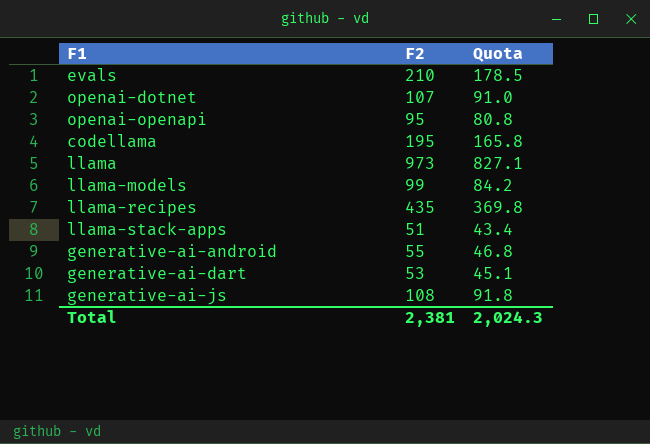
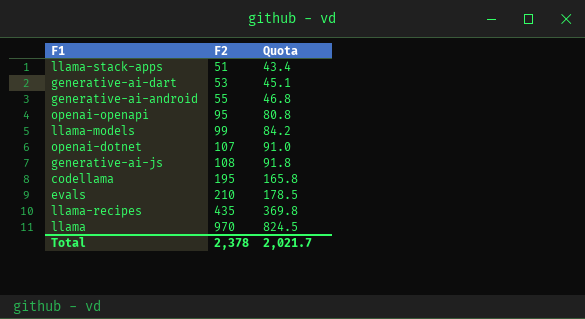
row order: none -> F2 ascending
llama | F2: 973 -> 970
llama | Quota: 827.1 -> 824.5
Total | F2: 2,381 -> 2,378
Total | Quota: 2,024.3 -> 2,021.7

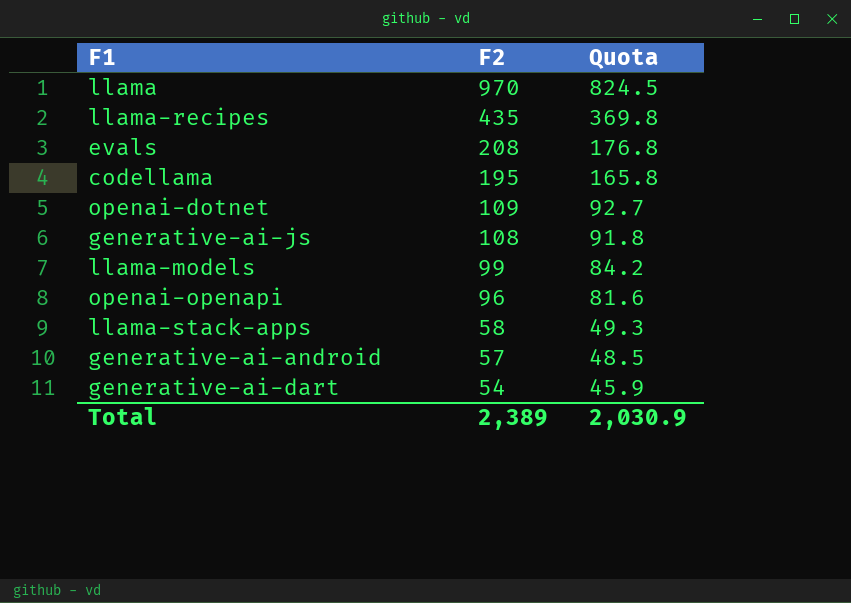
row order: F2 ascending -> F2 descending
evals | F2: 210 -> 208
evals | Quota: 178.5 -> 176.8
openai-dotnet | F2: 107 -> 109
openai-dotnet | Quota: 91.0 -> 92.7
openai-openapi | F2: 95 -> 96
openai-openapi | Quota: 80.8 -> 81.6
llama-stack-apps | F2: 51 -> 58
llama-stack-apps | Quota: 43.4 -> 49.3
generative-ai-android | F2: 55 -> 57
generative-ai-android | Quota: 46.8 -> 48.5
generative-ai-dart | F2: 53 -> 54
generative-ai-dart | Quota: 45.1 -> 45.9
Total | F2: 2,378 -> 2,389
Total | Quota: 2,021.7 -> 2,030.9

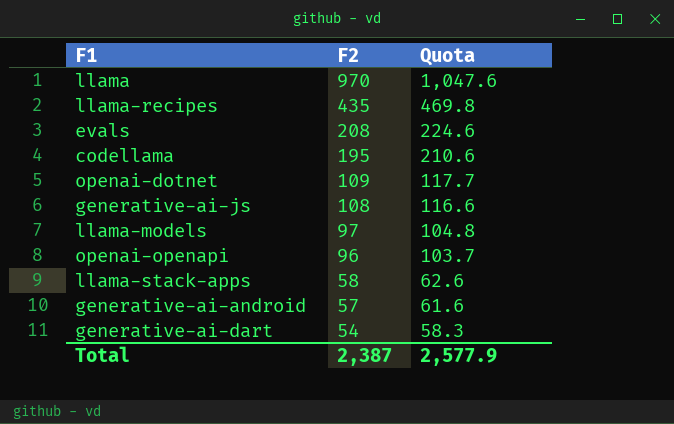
column Quota | formula: [F2] * 0.85 -> [F2] * 1.08
llama-models | F2: 99 -> 97
Total | F2: 2,389 -> 2,387
Total | Quota: 2,030.9 -> 2,577.9

